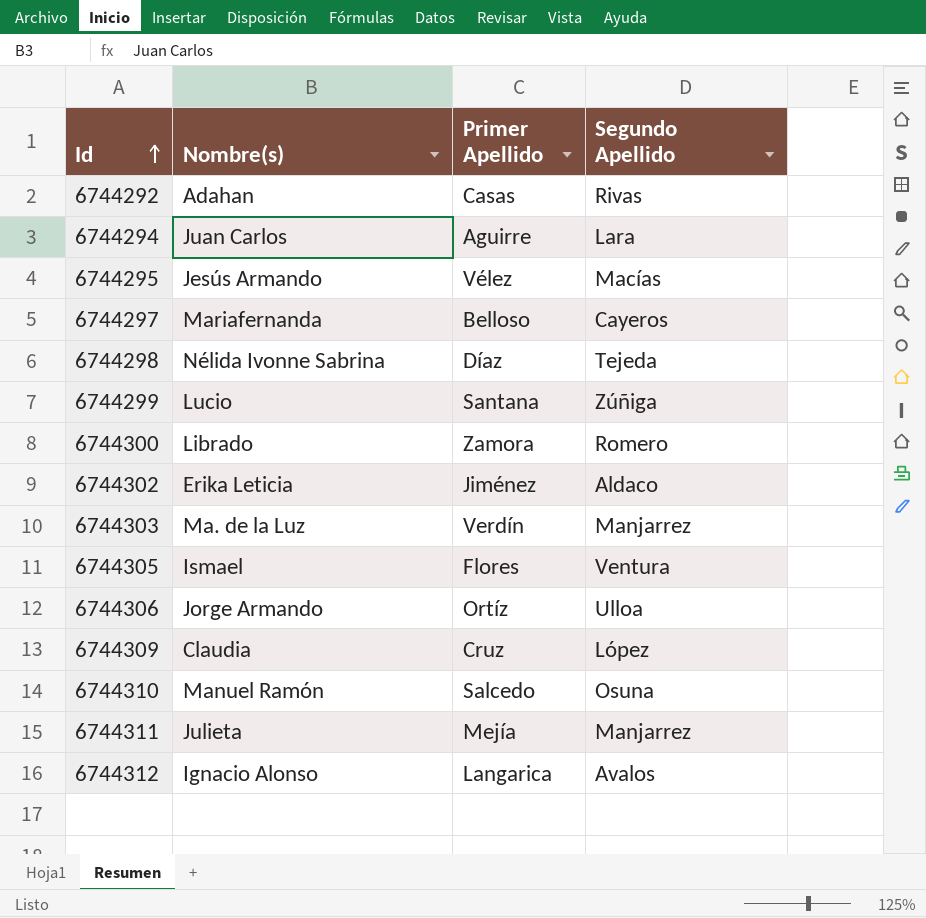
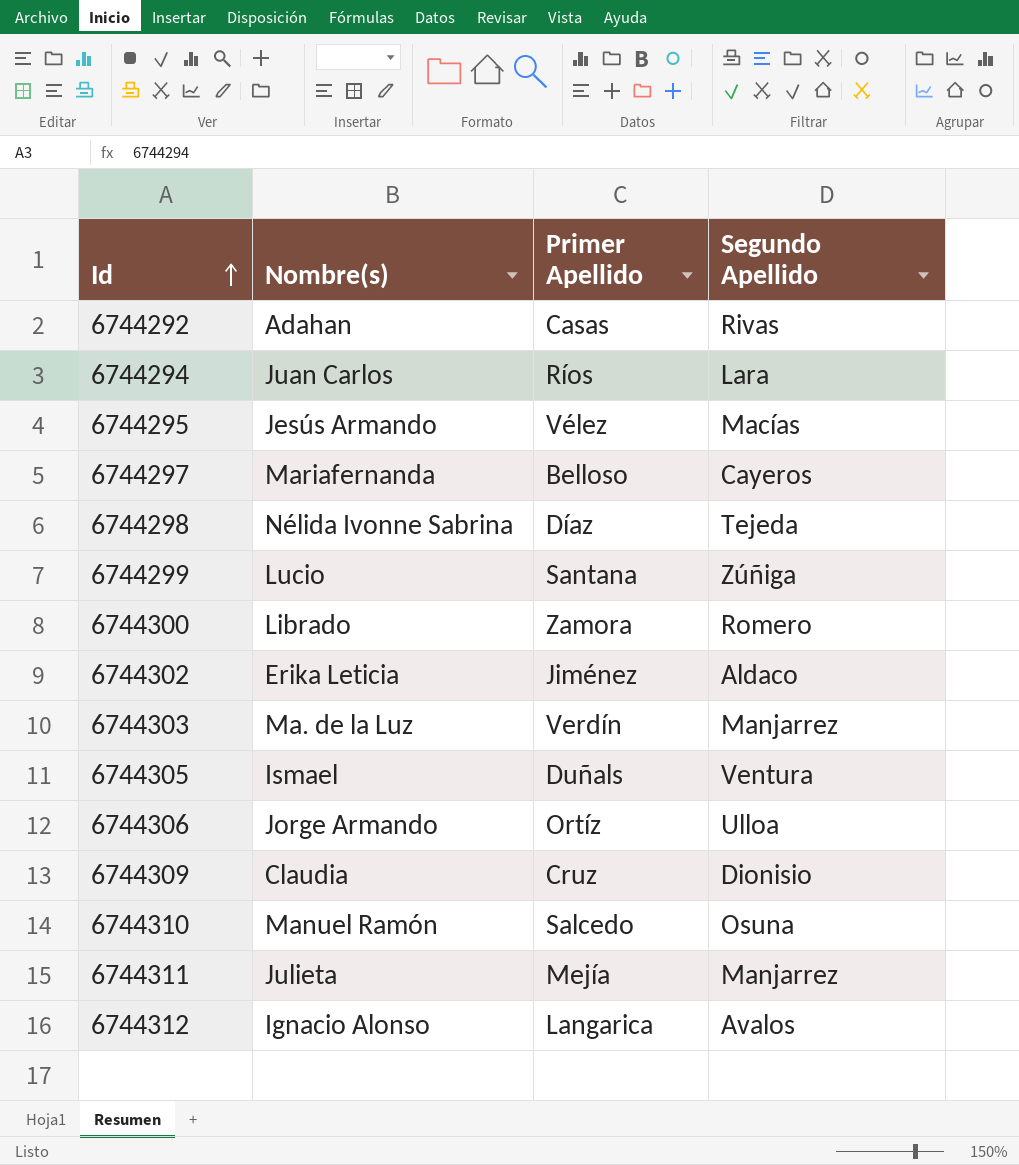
6744294 | Primer Apellido: Aguirre -> Ríos
6744305 | Primer Apellido: Flores -> Duñals
6744309 | Segundo Apellido: López -> Dionisio

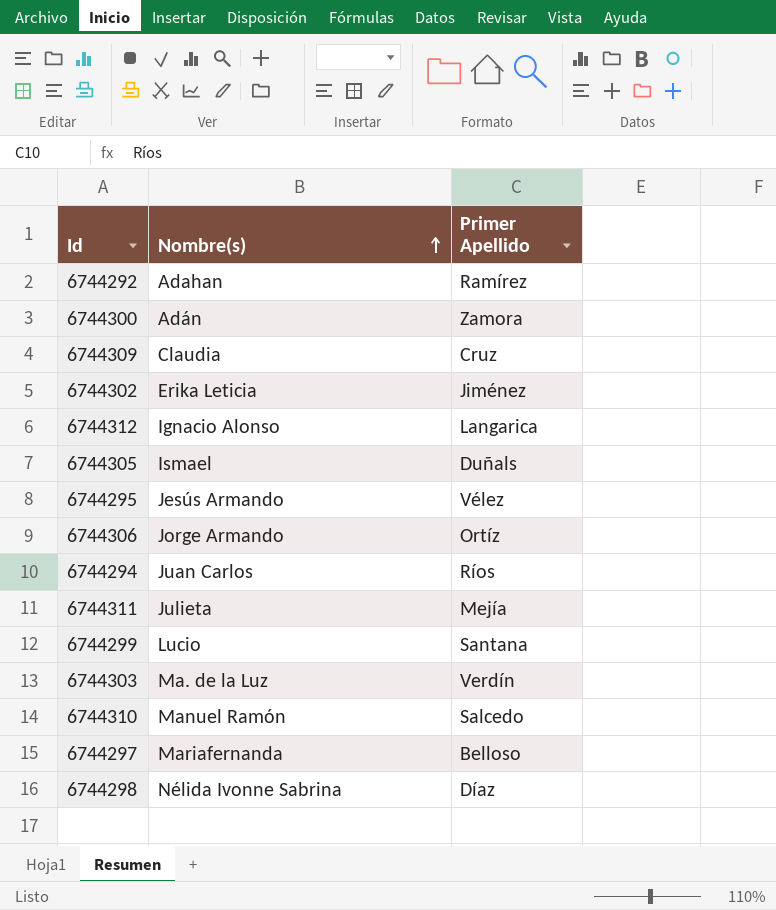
row order: Id ascending -> Nombre(s) ascending
column Segundo Apellido | position: 4 -> none
6744292 | Primer Apellido: Casas -> Ramírez
6744300 | Nombre(s): Librado -> Adán

